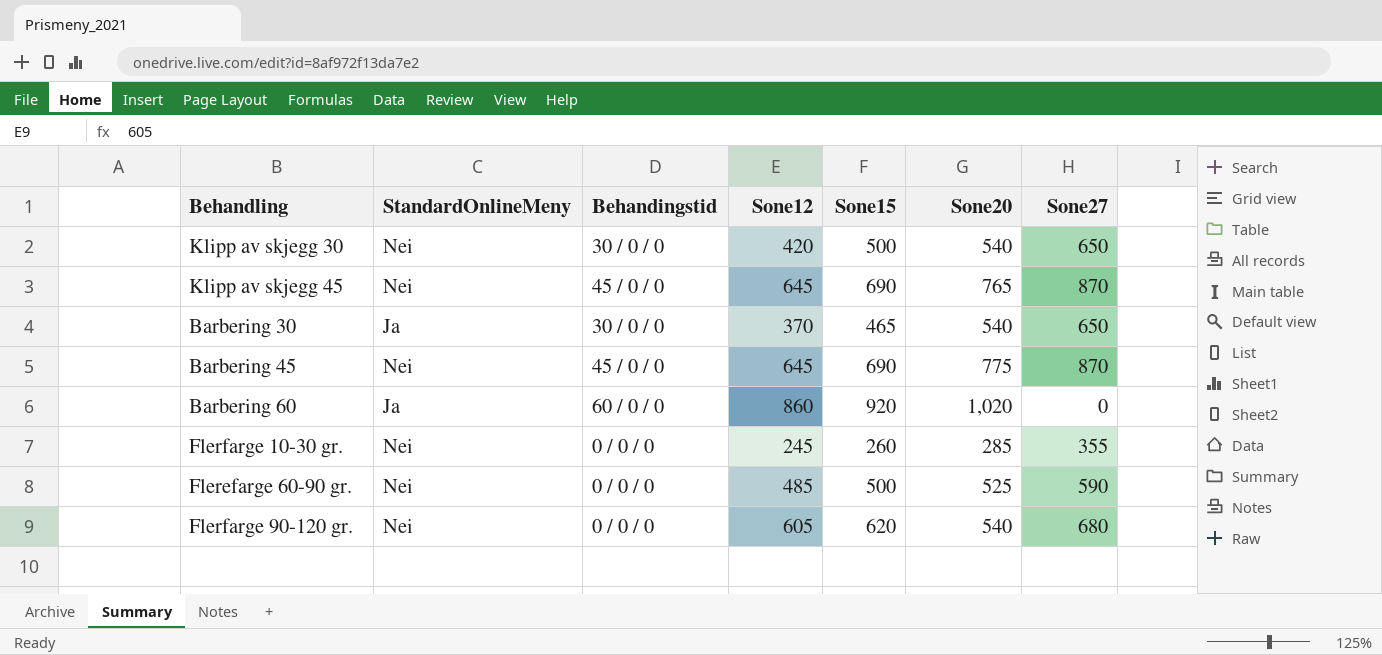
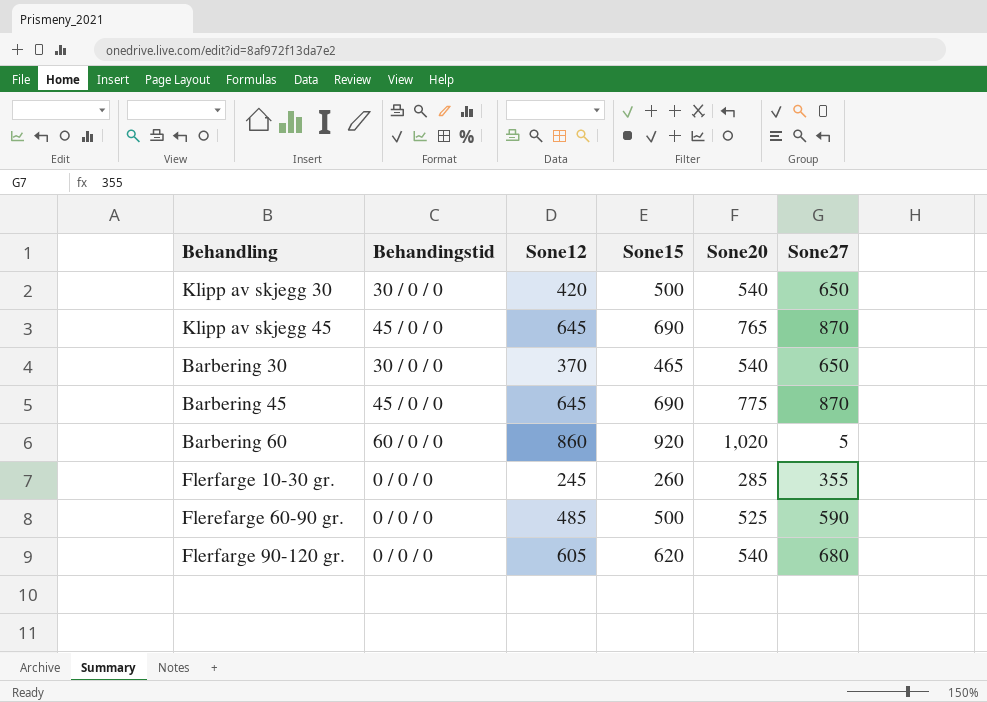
column StandardOnlineMeny | position: 2 -> none
Barbering 60 | Sone27: 0 -> 5

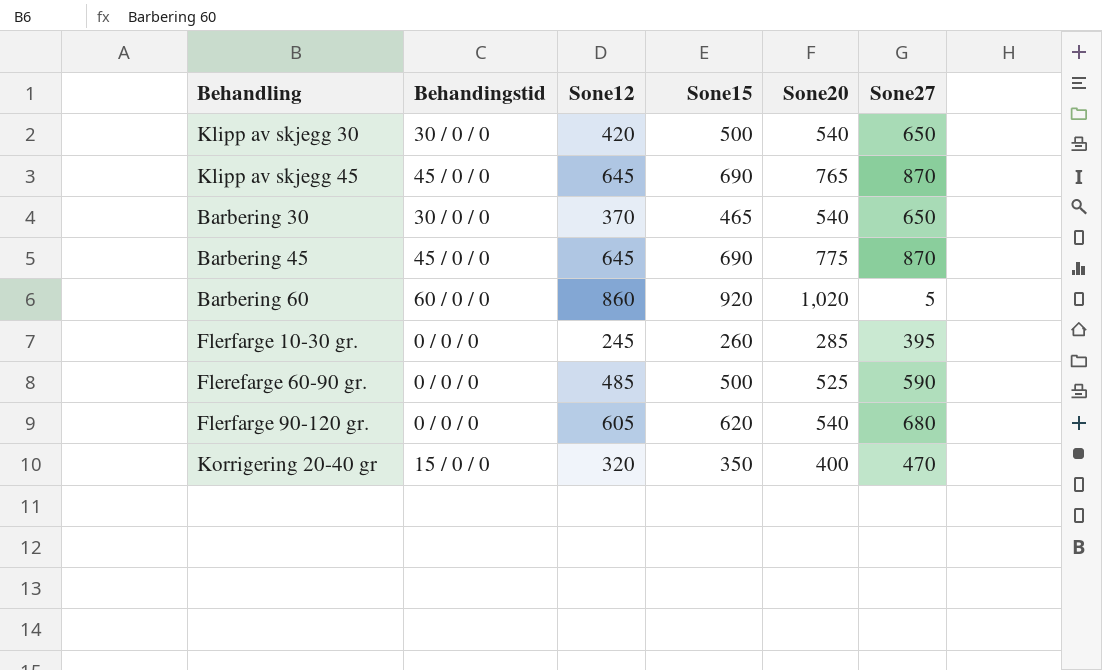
Flerfarge 10-30 gr. | Sone27: 355 -> 395
row Korrigering 20-40 gr: none -> 15 / 0 / 0 | 320 | 350 | 400 | 470

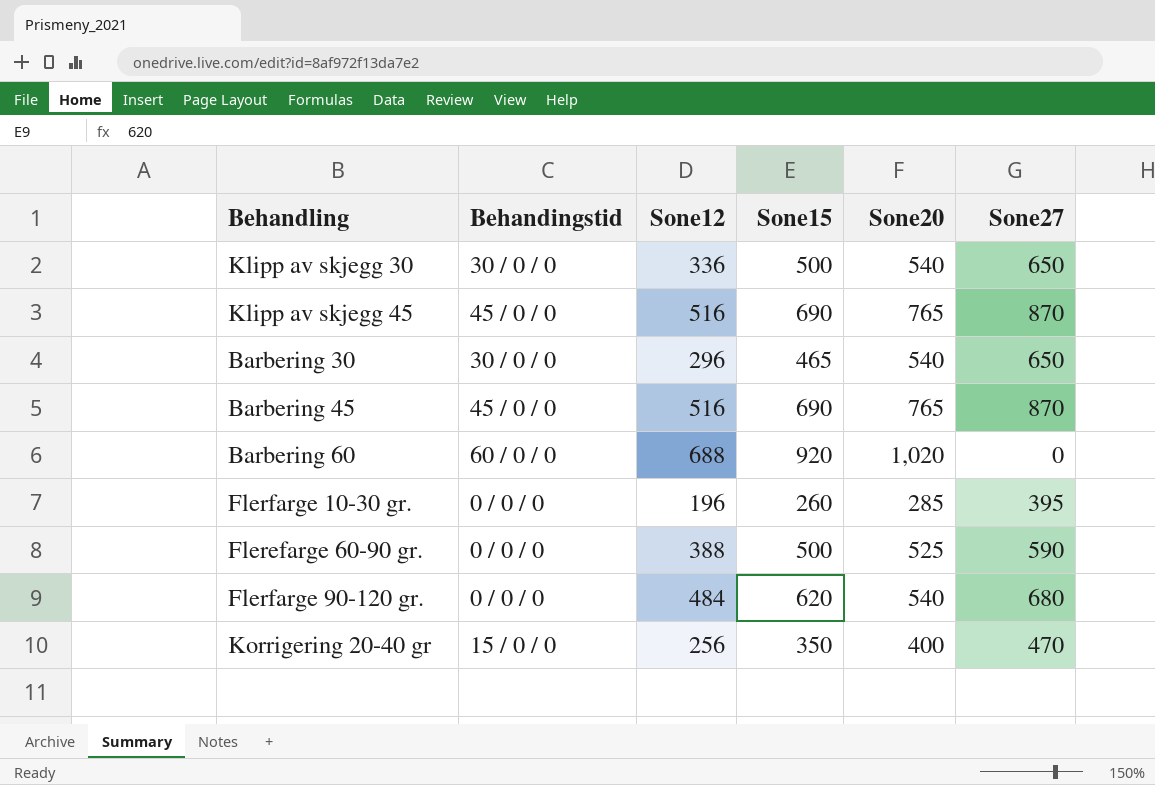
Klipp av skjegg 30 | Sone12: 420 -> 336
Klipp av skjegg 45 | Sone12: 645 -> 516
Barbering 30 | Sone12: 370 -> 296
Barbering 45 | Sone12: 645 -> 516
Barbering 45 | Sone20: 775 -> 765
Barbering 60 | Sone12: 860 -> 688
Barbering 60 | Sone27: 5 -> 0
Flerfarge 10-30 gr. | Sone12: 245 -> 196
Flerefarge 60-90 gr. | Sone12: 485 -> 388
Flerfarge 90-120 gr. | Sone12: 605 -> 484
Korrigering 20-40 gr | Sone12: 320 -> 256

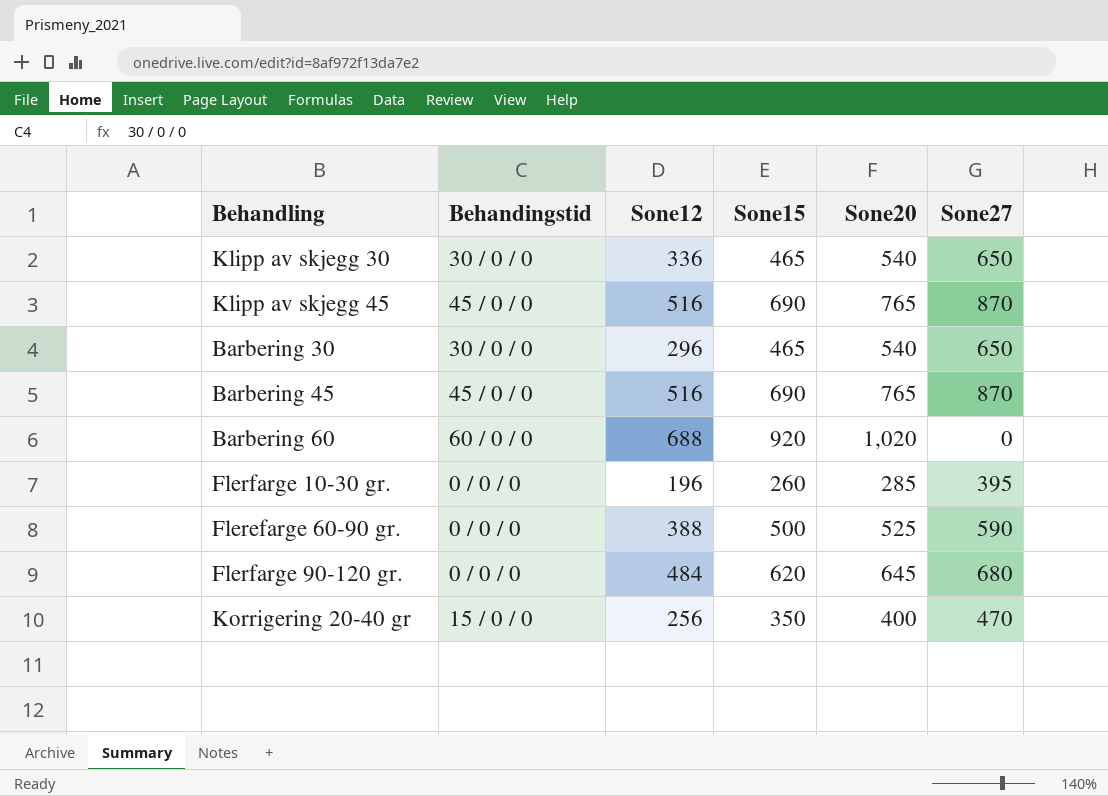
Klipp av skjegg 30 | Sone15: 500 -> 465
Flerfarge 90-120 gr. | Sone20: 540 -> 645

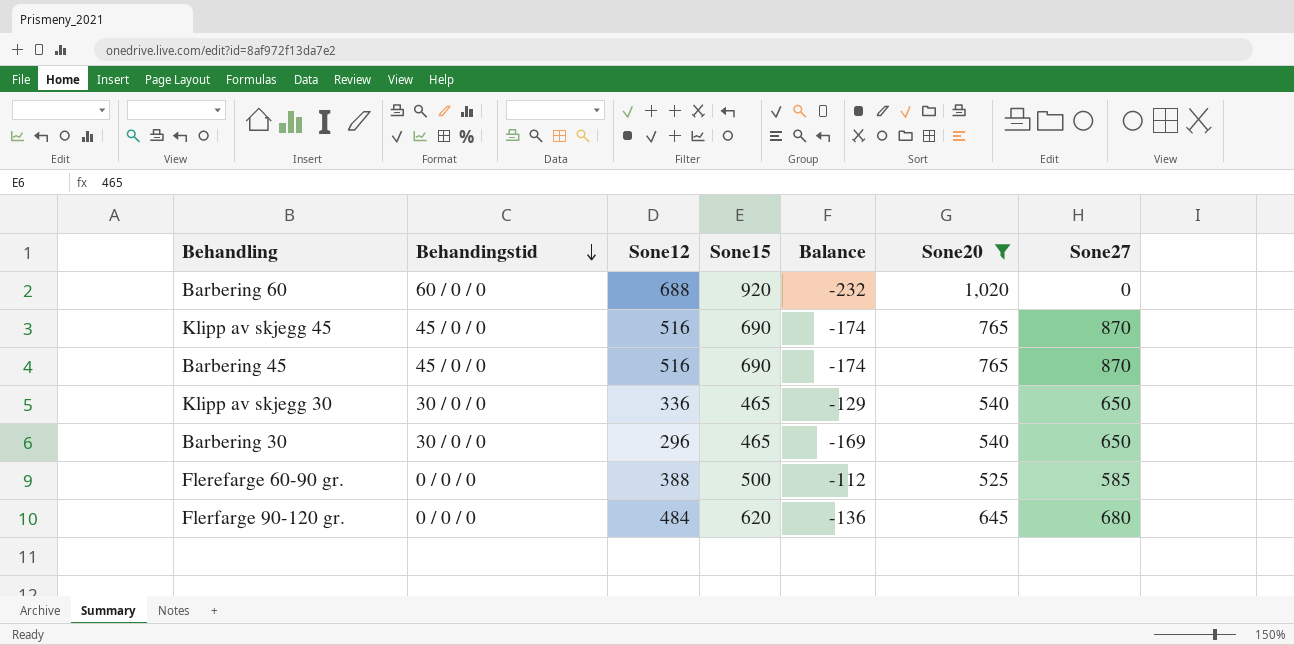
filter: none -> Sone20 >= 525
row order: none -> Behandingstid descending
column Balance | formula: none -> [Sone12] - [Sone15]
Flerefarge 60-90 gr. | Sone27: 590 -> 585

